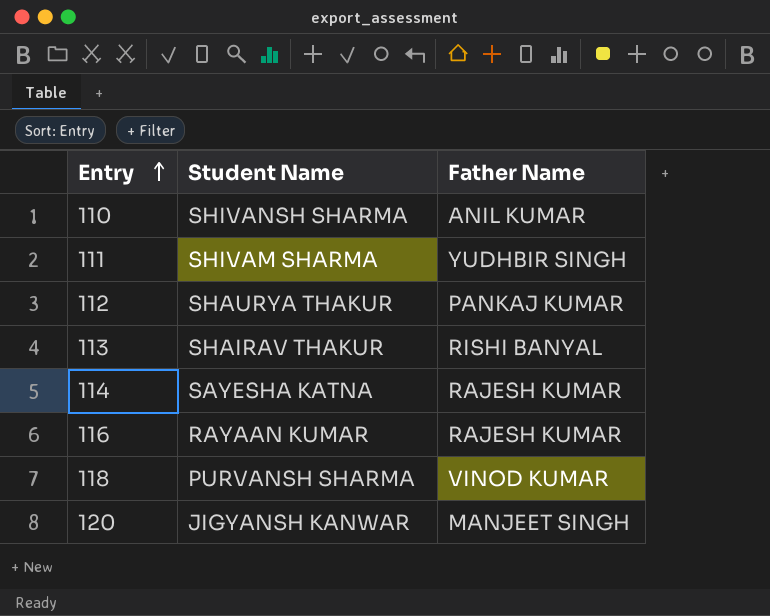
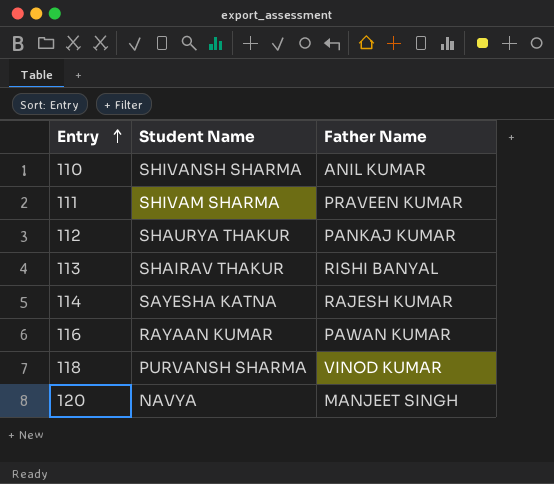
111 | Father Name: YUDHBIR SINGH -> PRAVEEN KUMAR
116 | Father Name: RAJESH KUMAR -> PAWAN KUMAR
120 | Student Name: JIGYANSH KANWAR -> NAVYA

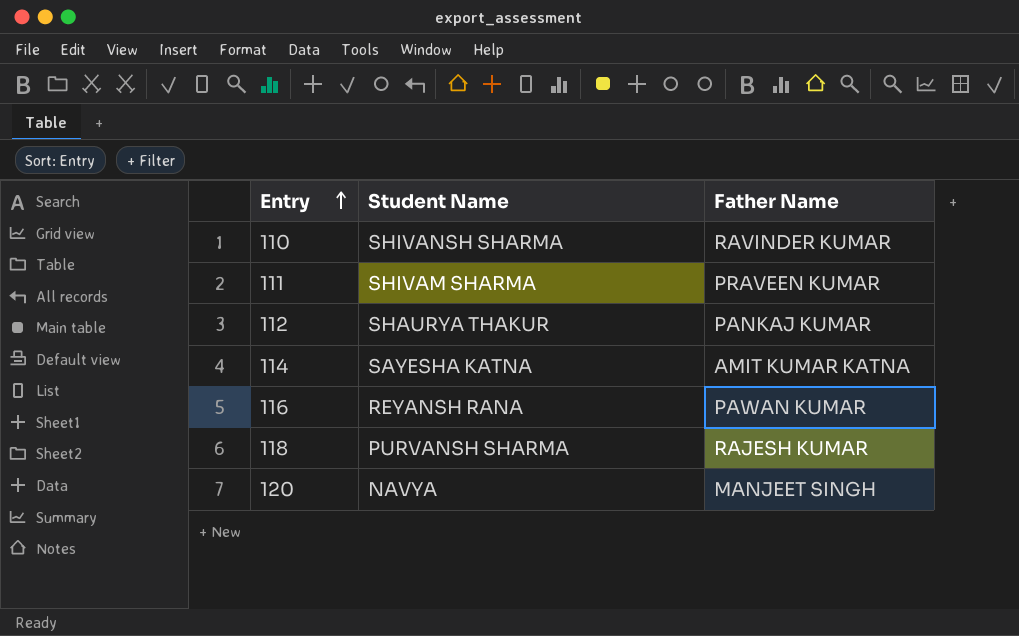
row 113: SHAIRAV THAKUR | RISHI BANYAL -> none
110 | Father Name: ANIL KUMAR -> RAVINDER KUMAR
114 | Father Name: RAJESH KUMAR -> AMIT KUMAR KATNA
116 | Student Name: RAYAAN KUMAR -> REYANSH RANA
118 | Father Name: VINOD KUMAR -> RAJESH KUMAR

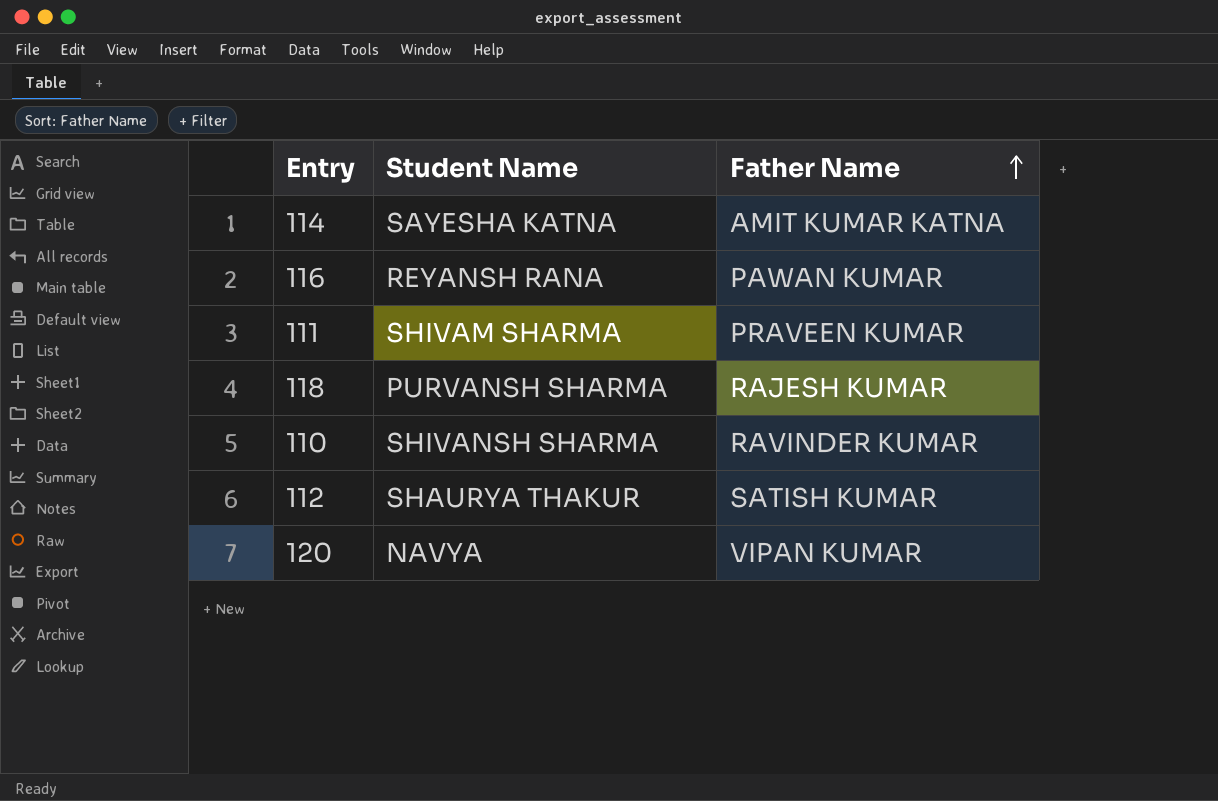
row order: Entry ascending -> Father Name ascending
112 | Father Name: PANKAJ KUMAR -> SATISH KUMAR
120 | Father Name: MANJEET SINGH -> VIPAN KUMAR

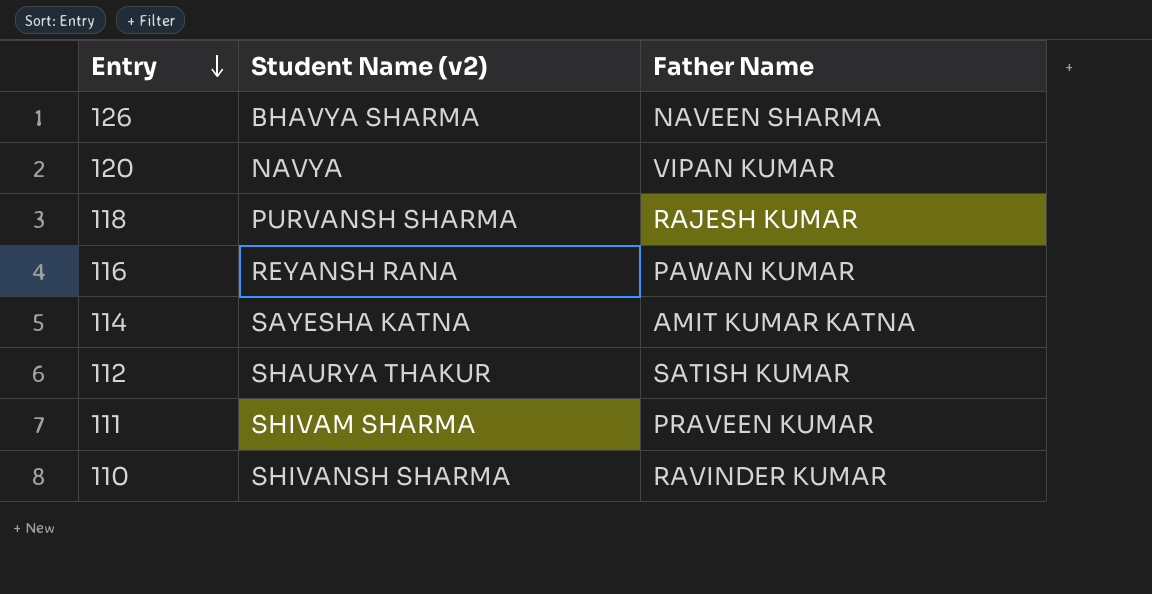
row order: Father Name ascending -> Entry descending
column name: Student Name -> Student Name (v2)
row 126: none -> BHAVYA SHARMA | NAVEEN SHARMA

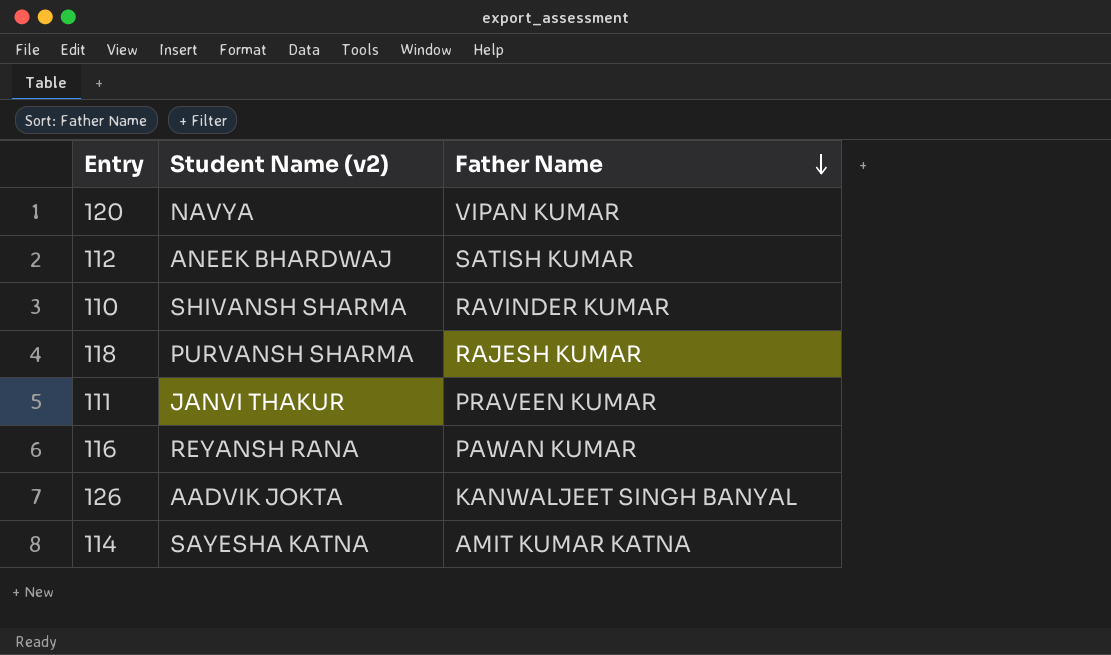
row order: Entry descending -> Father Name descending
112 | Student Name (v2): SHAURYA THAKUR -> ANEEK BHARDWAJ
111 | Student Name (v2): SHIVAM SHARMA -> JANVI THAKUR
126 | Student Name (v2): BHAVYA SHARMA -> AADVIK JOKTA
126 | Father Name: NAVEEN SHARMA -> KANWALJEET SINGH BANYAL

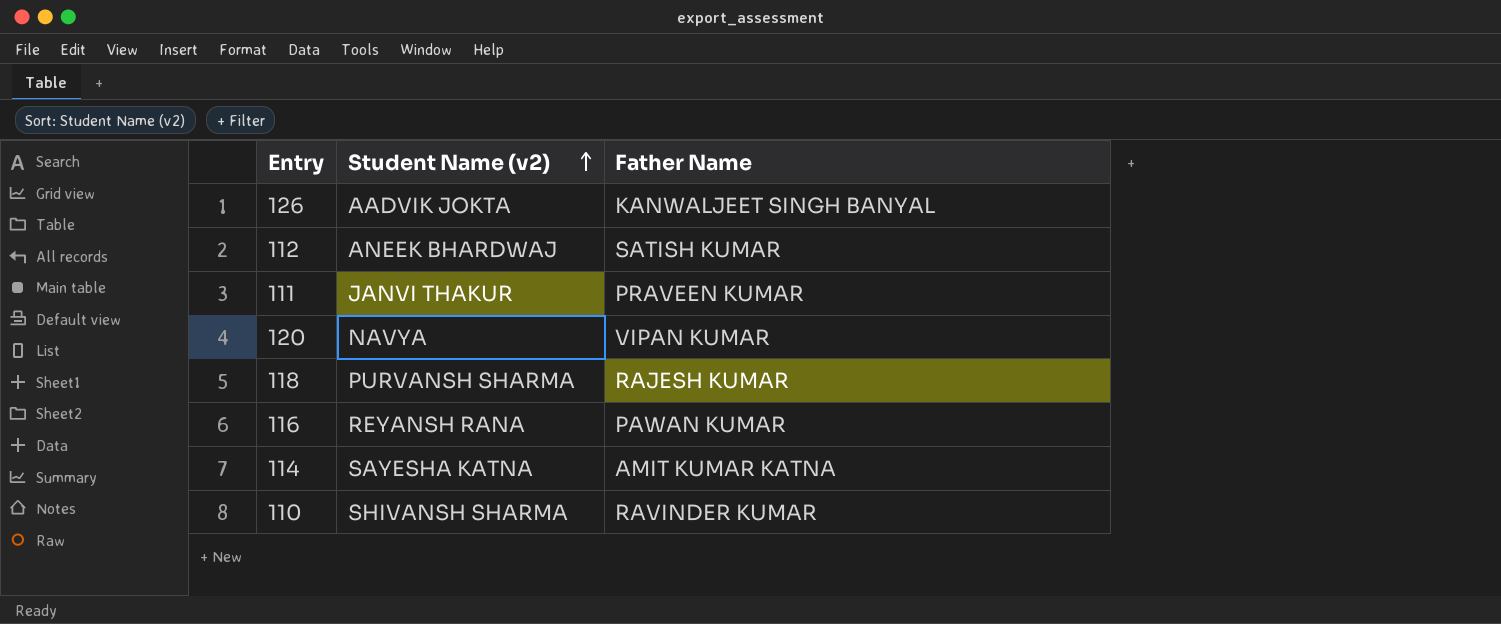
row order: Father Name descending -> Student Name (v2) ascending

